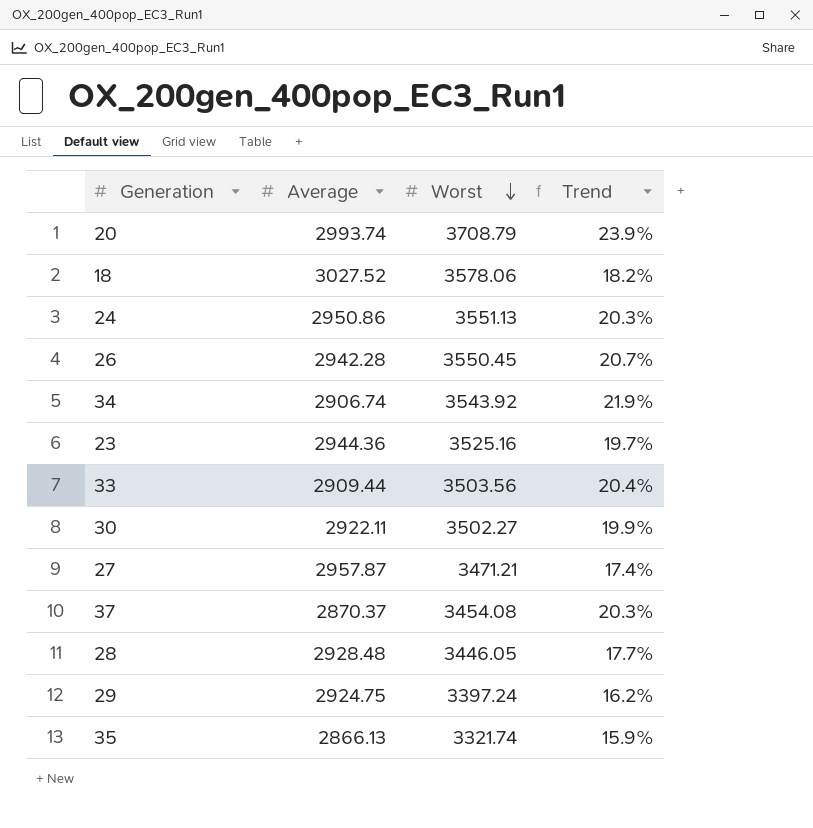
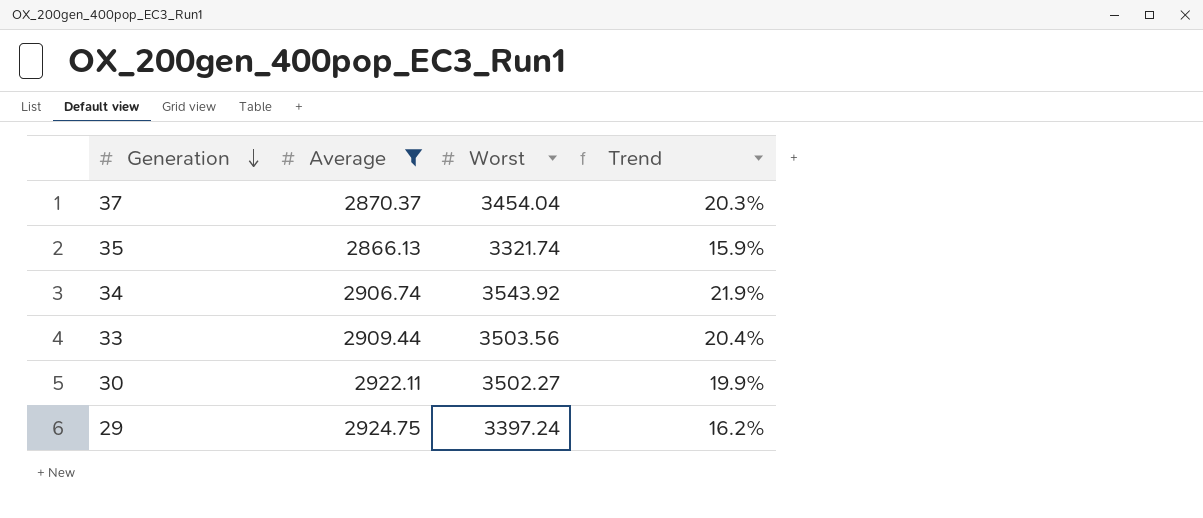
filter: none -> Average <= 2924.75
row order: Worst descending -> Generation descending
37 | Worst: 3454.08 -> 3454.04

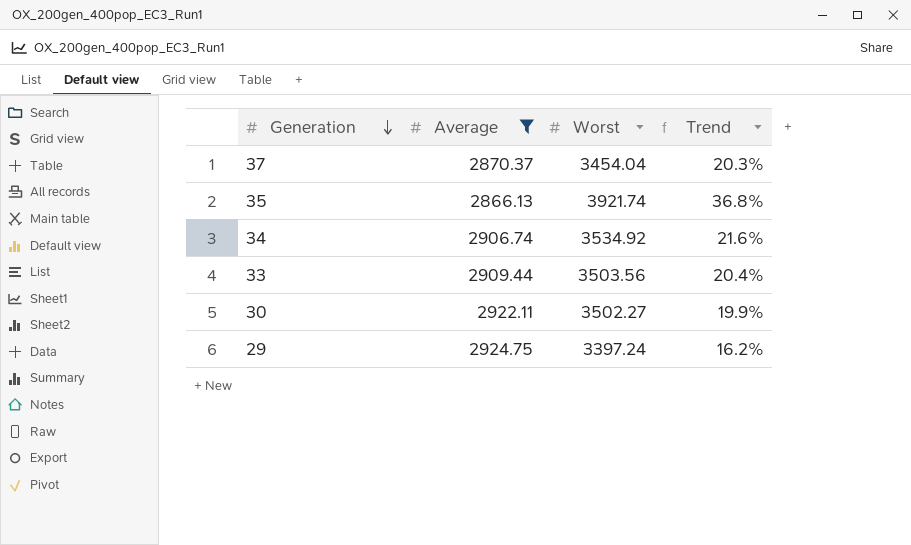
35 | Worst: 3321.74 -> 3921.74
35 | Trend: 15.9% -> 36.8%
34 | Worst: 3543.92 -> 3534.92
34 | Trend: 21.9% -> 21.6%

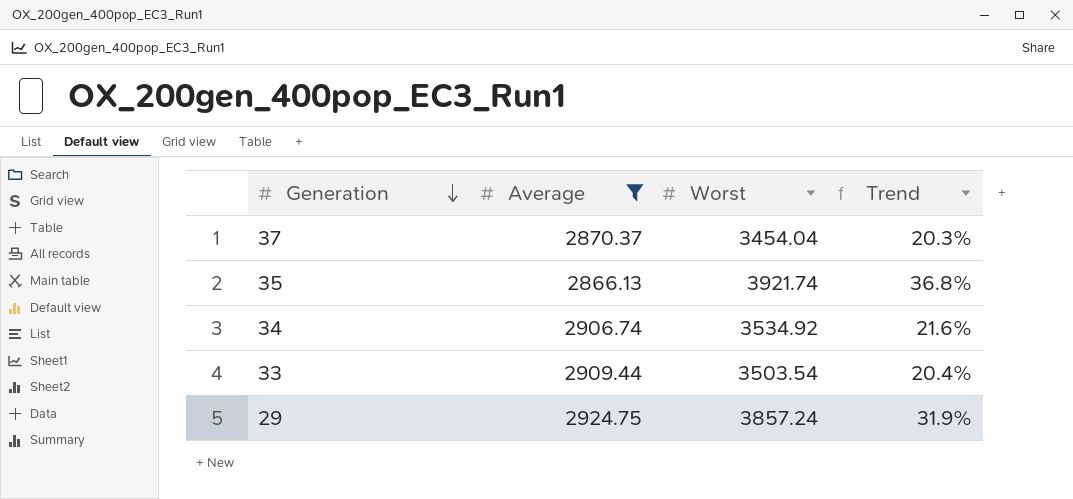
row 30: 2922.11 | 3502.27 | 19.9% -> none
33 | Worst: 3503.56 -> 3503.54
29 | Worst: 3397.24 -> 3857.24
29 | Trend: 16.2% -> 31.9%

